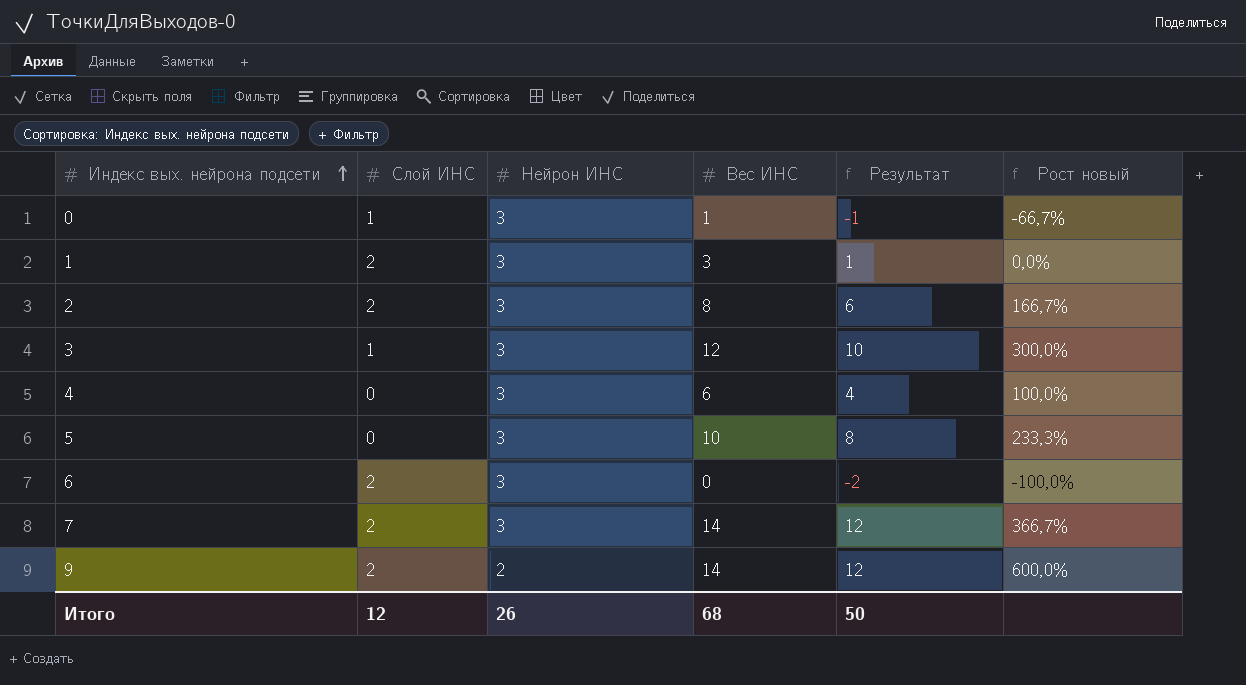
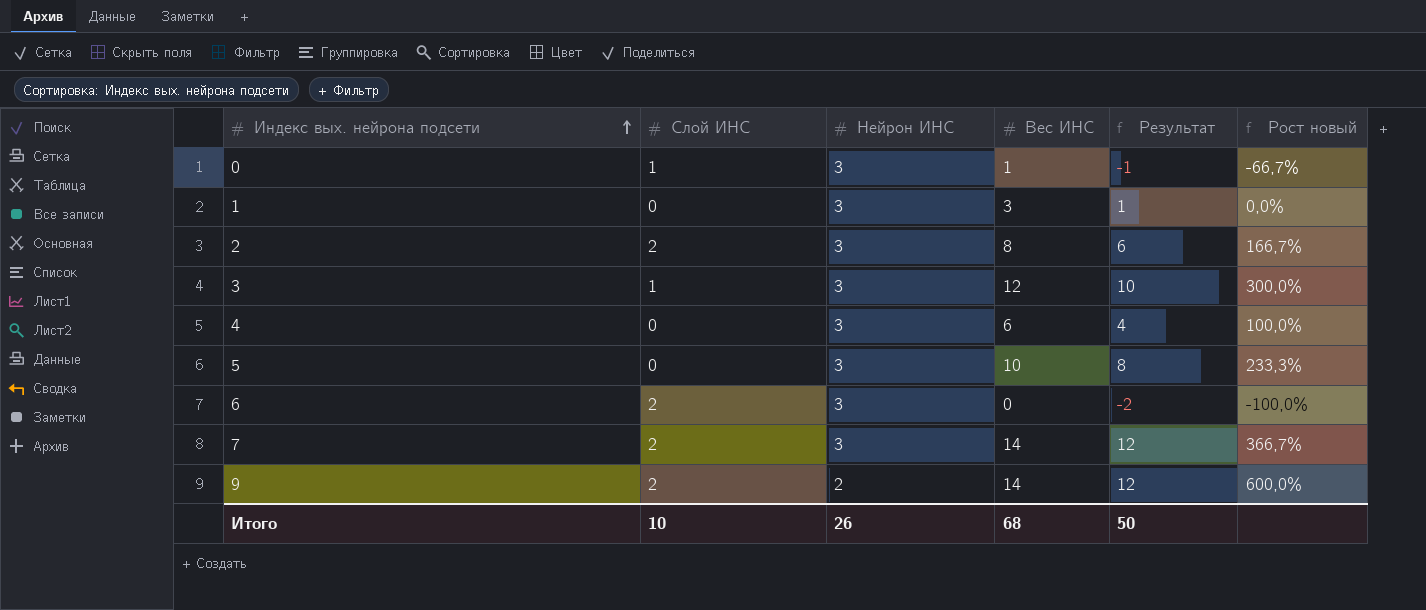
1 | Слой ИНС: 2 -> 0
Итого | Слой ИНС: 12 -> 10

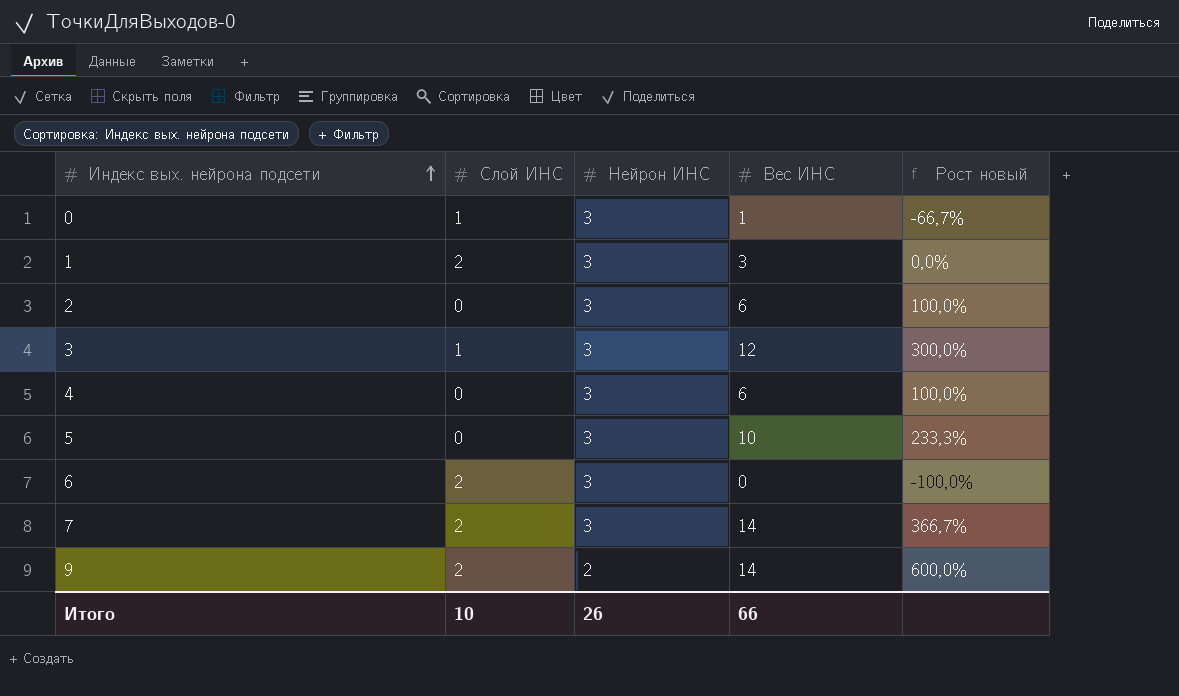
column Результат | formula: [Вес ИНС] - 2 -> none
1 | Слой ИНС: 0 -> 2
2 | Слой ИНС: 2 -> 0
2 | Вес ИНС: 8 -> 6
2 | Рост новый: 166,7% -> 100,0%
Итого | Вес ИНС: 68 -> 66

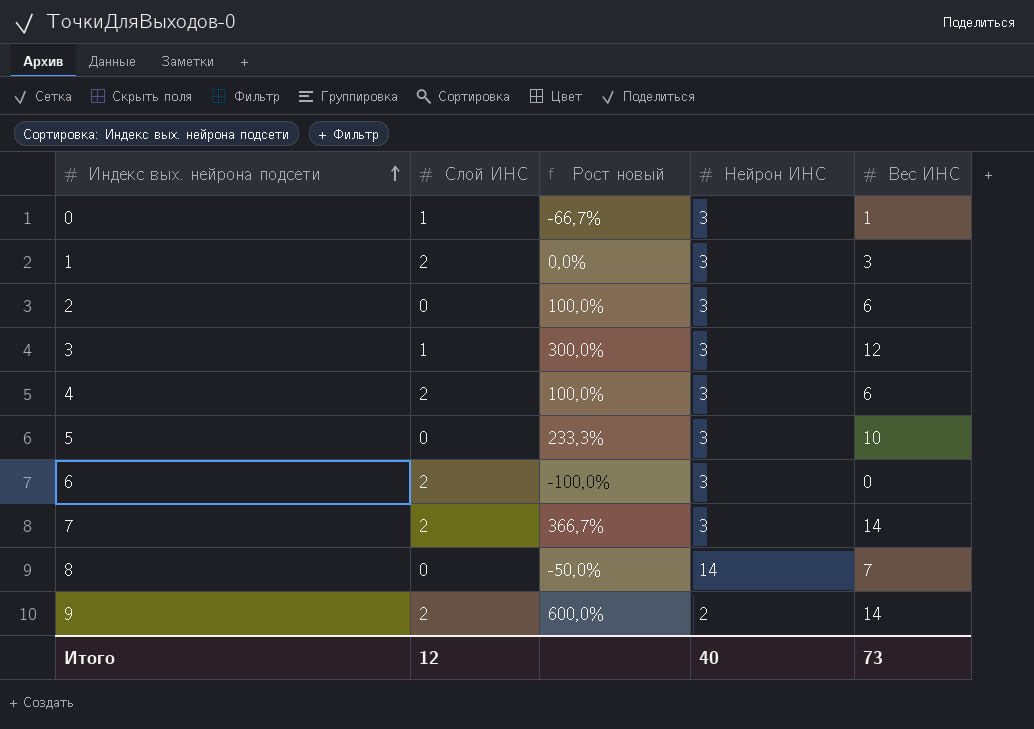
column Рост новый | position: 5 -> 3
4 | Слой ИНС: 0 -> 2
row 8: none -> 0 | -50,0% | 14 | 7
Итого | Слой ИНС: 10 -> 12
Итого | Нейрон ИНС: 26 -> 40
Итого | Вес ИНС: 66 -> 73

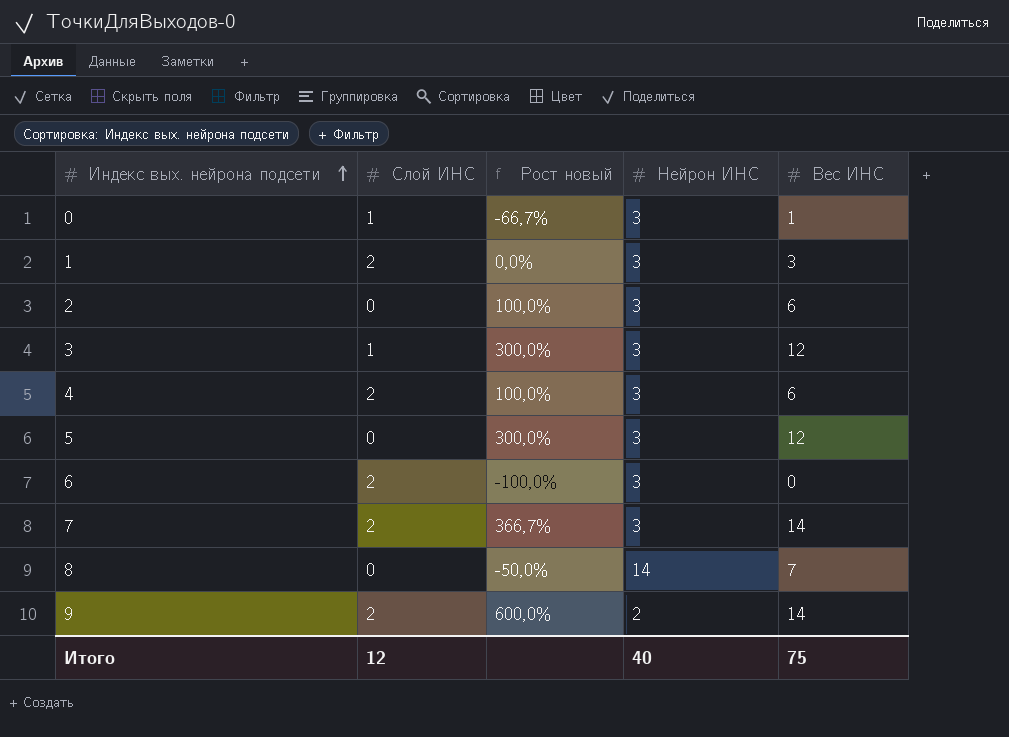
5 | Рост новый: 233,3% -> 300,0%
5 | Вес ИНС: 10 -> 12
Итого | Вес ИНС: 73 -> 75

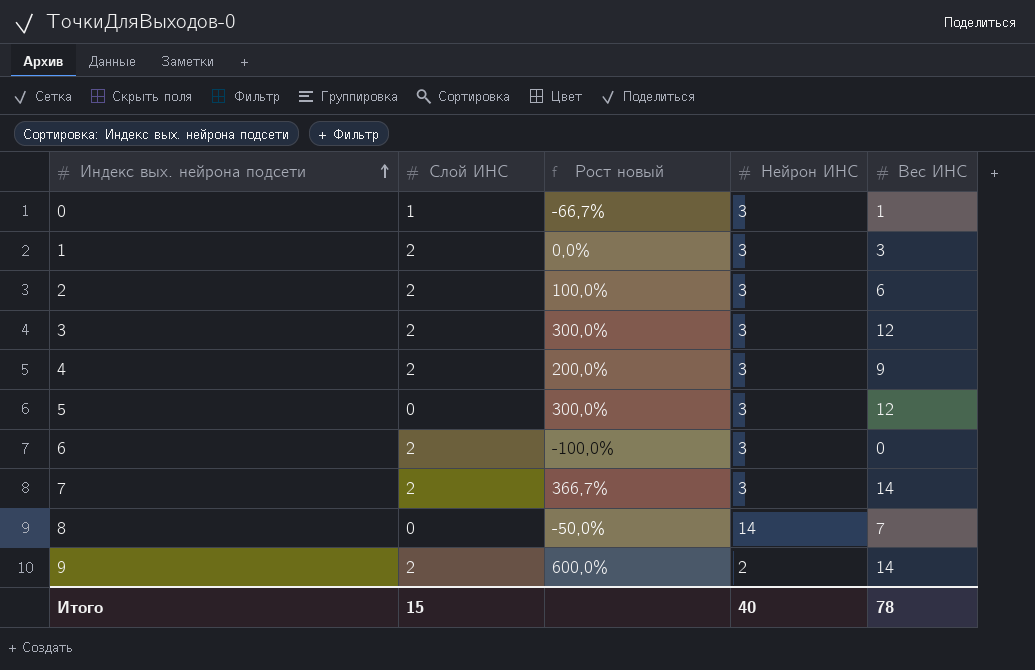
2 | Слой ИНС: 0 -> 2
3 | Слой ИНС: 1 -> 2
4 | Рост новый: 100,0% -> 200,0%
4 | Вес ИНС: 6 -> 9
Итого | Слой ИНС: 12 -> 15
Итого | Вес ИНС: 75 -> 78

